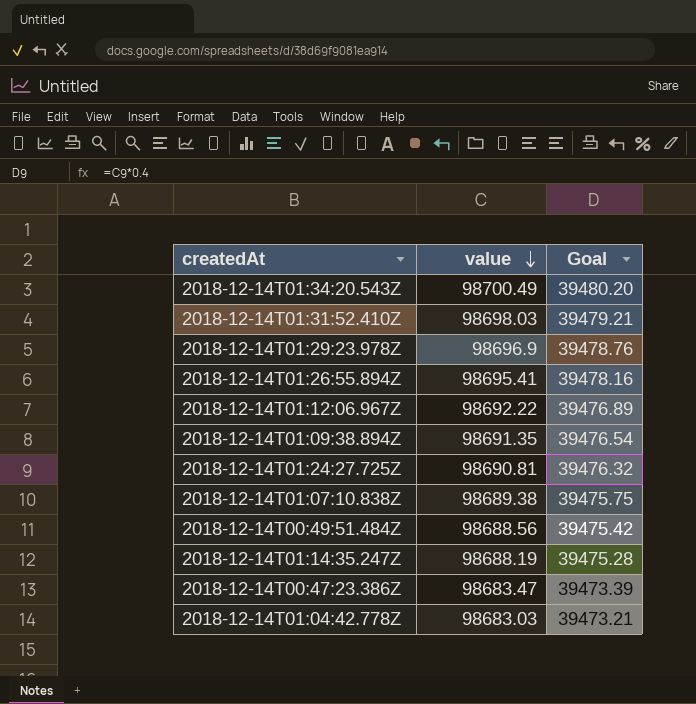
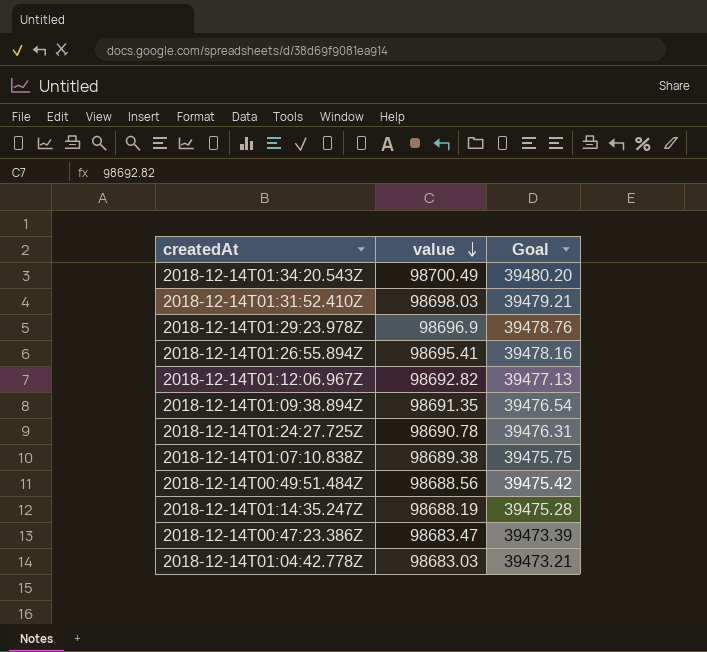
2018-12-14T01:12:06.967Z | value: 98692.22 -> 98692.82
2018-12-14T01:12:06.967Z | Goal: 39476.89 -> 39477.13
2018-12-14T01:24:27.725Z | value: 98690.81 -> 98690.78
2018-12-14T01:24:27.725Z | Goal: 39476.32 -> 39476.31

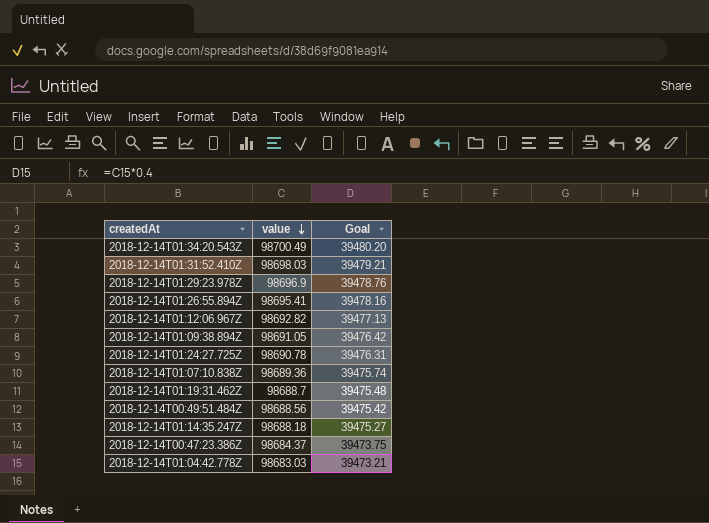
2018-12-14T01:09:38.894Z | value: 98691.35 -> 98691.05
2018-12-14T01:09:38.894Z | Goal: 39476.54 -> 39476.42
2018-12-14T01:07:10.838Z | value: 98689.38 -> 98689.36
2018-12-14T01:07:10.838Z | Goal: 39475.75 -> 39475.74
row 2018-12-14T01:19:31.462Z: none -> 98688.7 | 39475.48
2018-12-14T01:14:35.247Z | value: 98688.19 -> 98688.18
2018-12-14T01:14:35.247Z | Goal: 39475.28 -> 39475.27
2018-12-14T00:47:23.386Z | value: 98683.47 -> 98684.37
2018-12-14T00:47:23.386Z | Goal: 39473.39 -> 39473.75

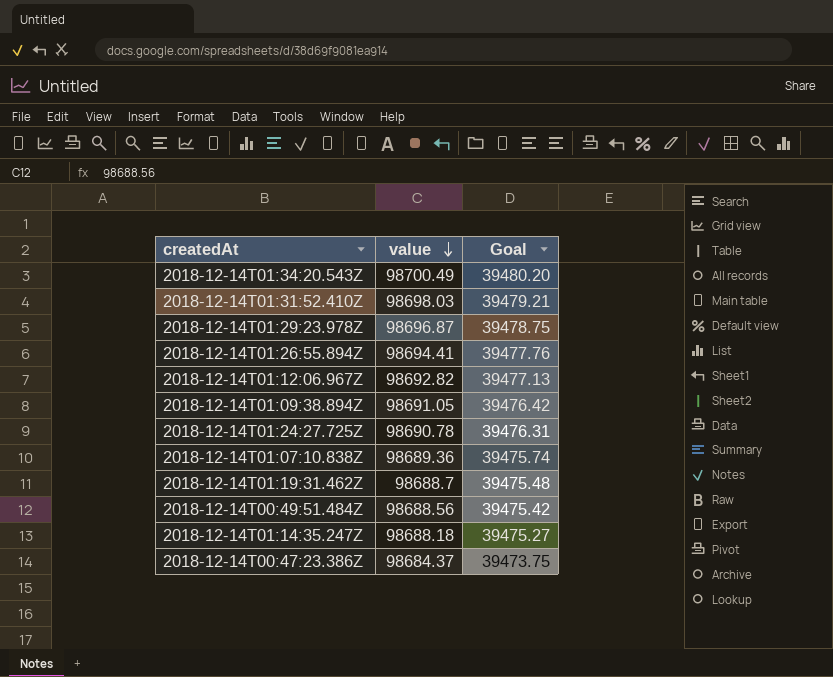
row 2018-12-14T01:04:42.778Z: 98683.03 | 39473.21 -> none
2018-12-14T01:29:23.978Z | value: 98696.9 -> 98696.87
2018-12-14T01:29:23.978Z | Goal: 39478.76 -> 39478.75
2018-12-14T01:26:55.894Z | value: 98695.41 -> 98694.41
2018-12-14T01:26:55.894Z | Goal: 39478.16 -> 39477.76

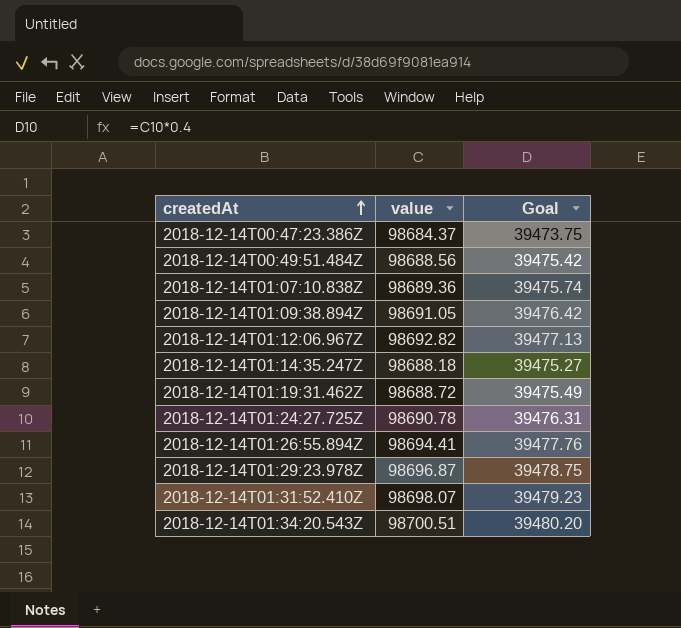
row order: value descending -> createdAt ascending
2018-12-14T01:19:31.462Z | value: 98688.7 -> 98688.72
2018-12-14T01:19:31.462Z | Goal: 39475.48 -> 39475.49
2018-12-14T01:31:52.410Z | value: 98698.03 -> 98698.07
2018-12-14T01:31:52.410Z | Goal: 39479.21 -> 39479.23
2018-12-14T01:34:20.543Z | value: 98700.49 -> 98700.51

